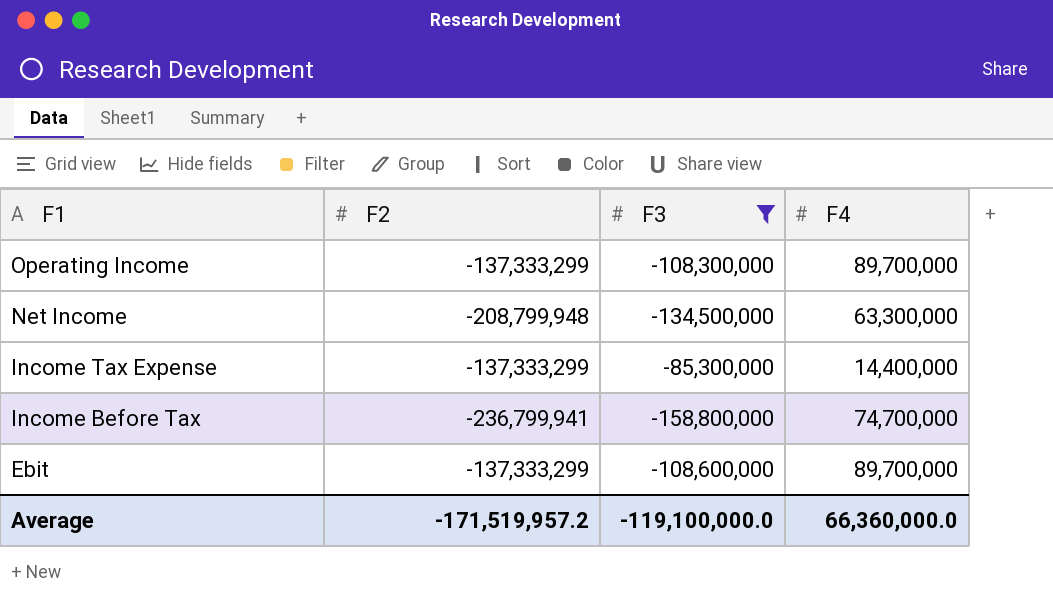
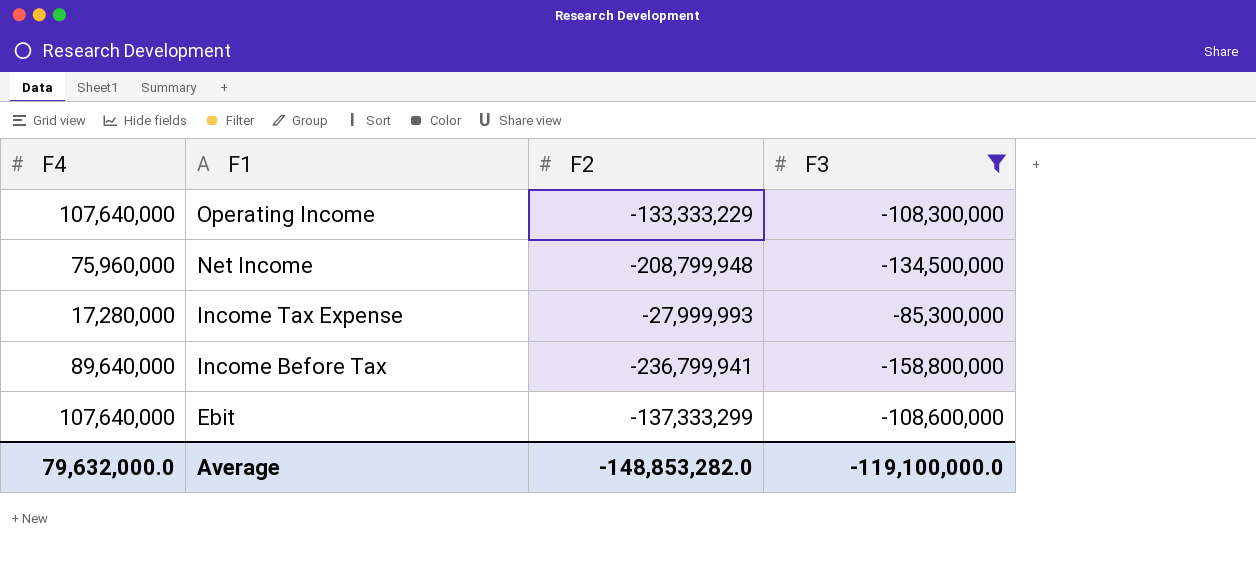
column F4 | position: 4 -> 1
Operating Income | F4: 89,700,000 -> 107,640,000
Operating Income | F2: -137,333,299 -> -133,333,229
Net Income | F4: 63,300,000 -> 75,960,000
Income Tax Expense | F4: 14,400,000 -> 17,280,000
Income Tax Expense | F2: -137,333,299 -> -27,999,993
Income Before Tax | F4: 74,700,000 -> 89,640,000
Ebit | F4: 89,700,000 -> 107,640,000
Average | F4: 66,360,000.0 -> 79,632,000.0
Average | F2: -171,519,957.2 -> -148,853,282.0

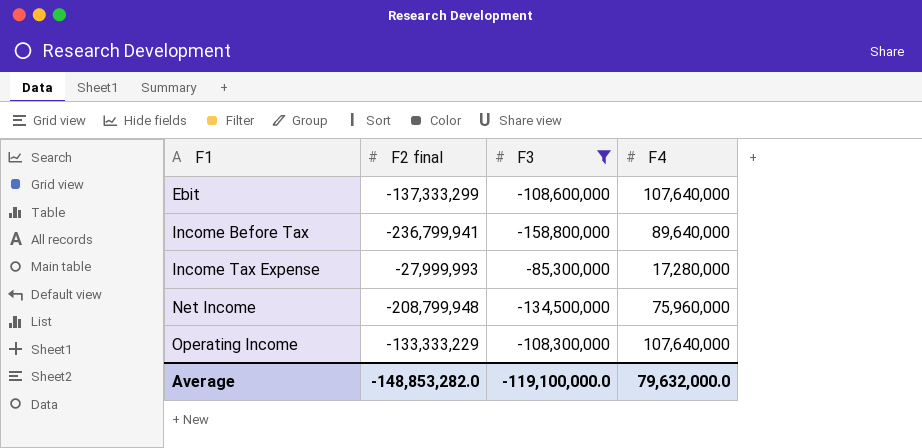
row order: F1 descending -> F1 ascending
column name: F2 -> F2 final
column F4 | position: 1 -> 4

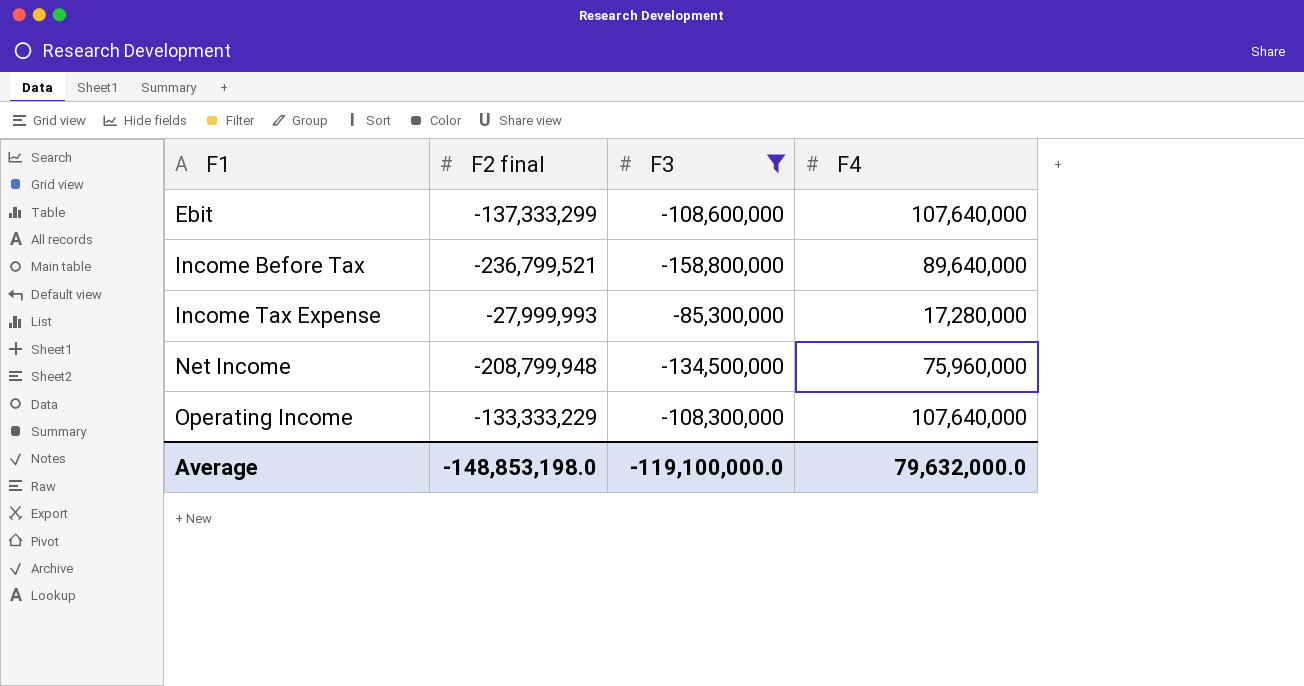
Income Before Tax | F2 final: -236,799,941 -> -236,799,521
Average | F2 final: -148,853,282.0 -> -148,853,198.0

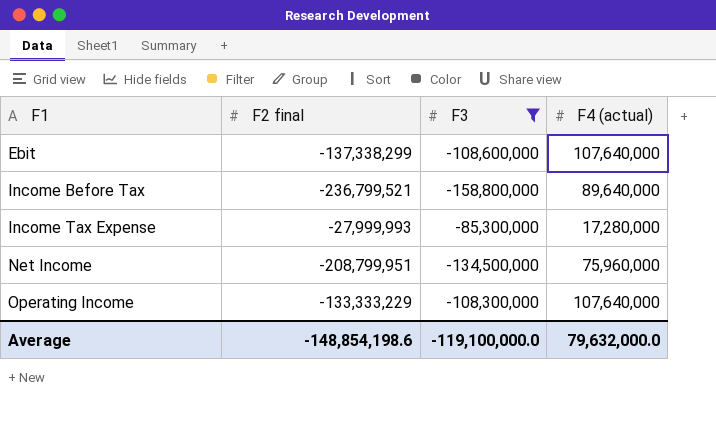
column name: F4 -> F4 (actual)
Ebit | F2 final: -137,333,299 -> -137,338,299
Net Income | F2 final: -208,799,948 -> -208,799,951
Average | F2 final: -148,853,198.0 -> -148,854,198.6

